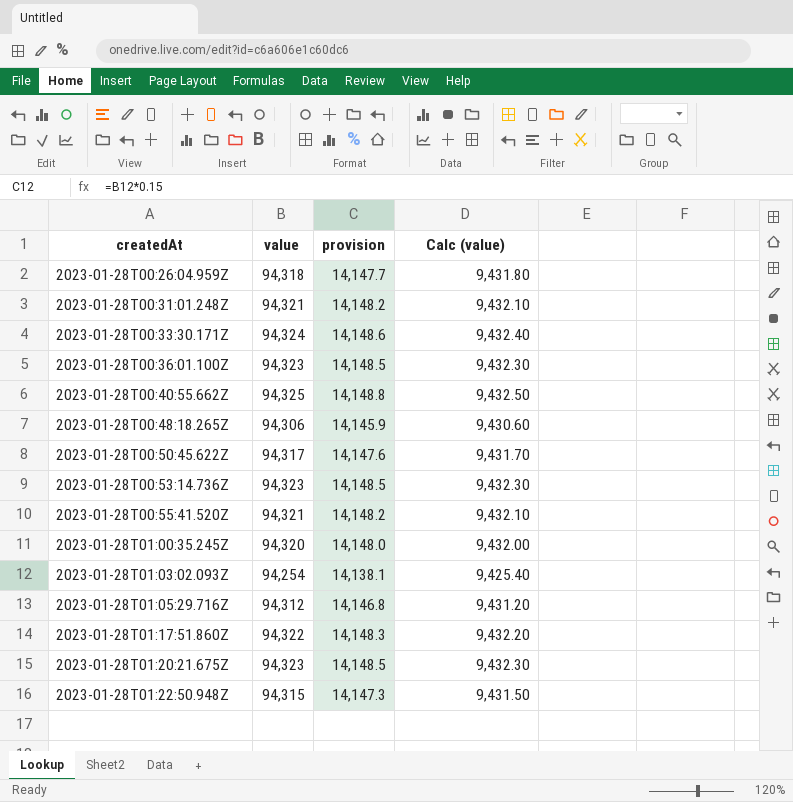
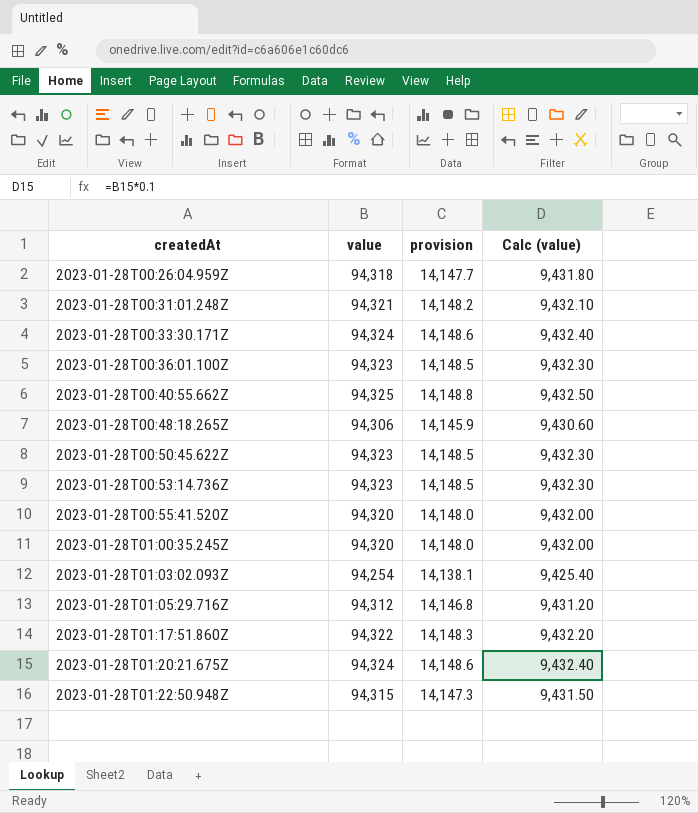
2023-01-28T00:50:45.622Z | value: 94,317 -> 94,323
2023-01-28T00:50:45.622Z | provision: 14,147.6 -> 14,148.5
2023-01-28T00:50:45.622Z | Calc (value): 9,431.70 -> 9,432.30
2023-01-28T00:55:41.520Z | value: 94,321 -> 94,320
2023-01-28T00:55:41.520Z | provision: 14,148.2 -> 14,148.0
2023-01-28T00:55:41.520Z | Calc (value): 9,432.10 -> 9,432.00
2023-01-28T01:20:21.675Z | value: 94,323 -> 94,324
2023-01-28T01:20:21.675Z | provision: 14,148.5 -> 14,148.6
2023-01-28T01:20:21.675Z | Calc (value): 9,432.30 -> 9,432.40

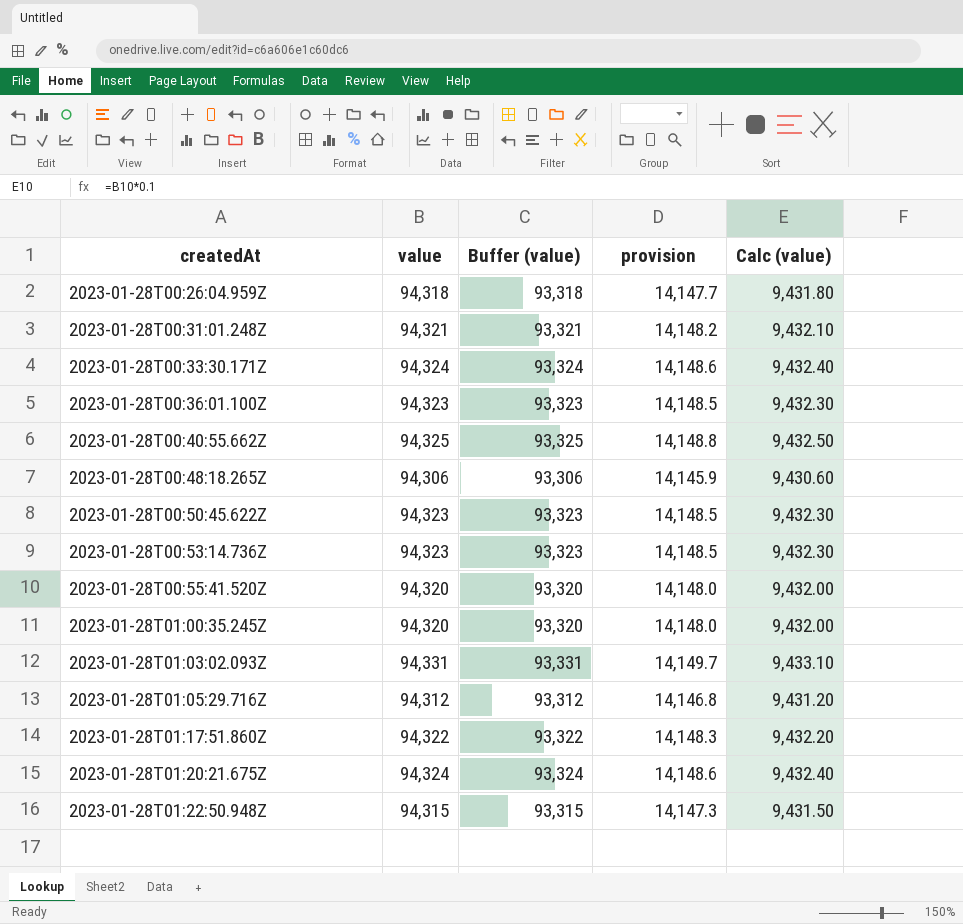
column Buffer (value) | formula: none -> [value] - 1000
2023-01-28T01:03:02.093Z | value: 94,254 -> 94,331
2023-01-28T01:03:02.093Z | provision: 14,138.1 -> 14,149.7
2023-01-28T01:03:02.093Z | Calc (value): 9,425.40 -> 9,433.10

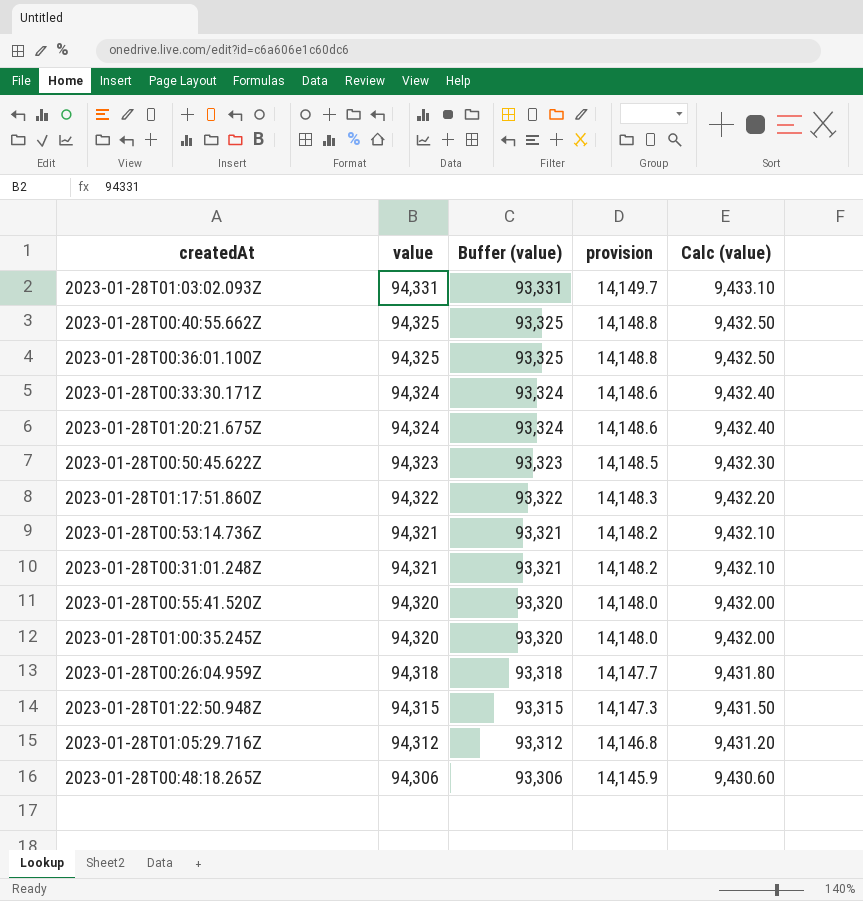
row order: createdAt ascending -> value descending
2023-01-28T00:36:01.100Z | value: 94,323 -> 94,325
2023-01-28T00:36:01.100Z | Buffer (value): 93,323 -> 93,325
2023-01-28T00:36:01.100Z | provision: 14,148.5 -> 14,148.8
2023-01-28T00:36:01.100Z | Calc (value): 9,432.30 -> 9,432.50
2023-01-28T00:53:14.736Z | value: 94,323 -> 94,321
2023-01-28T00:53:14.736Z | Buffer (value): 93,323 -> 93,321
2023-01-28T00:53:14.736Z | provision: 14,148.5 -> 14,148.2
2023-01-28T00:53:14.736Z | Calc (value): 9,432.30 -> 9,432.10

